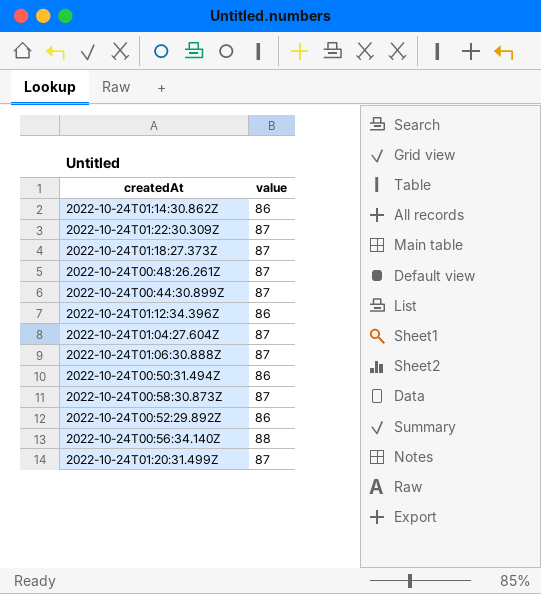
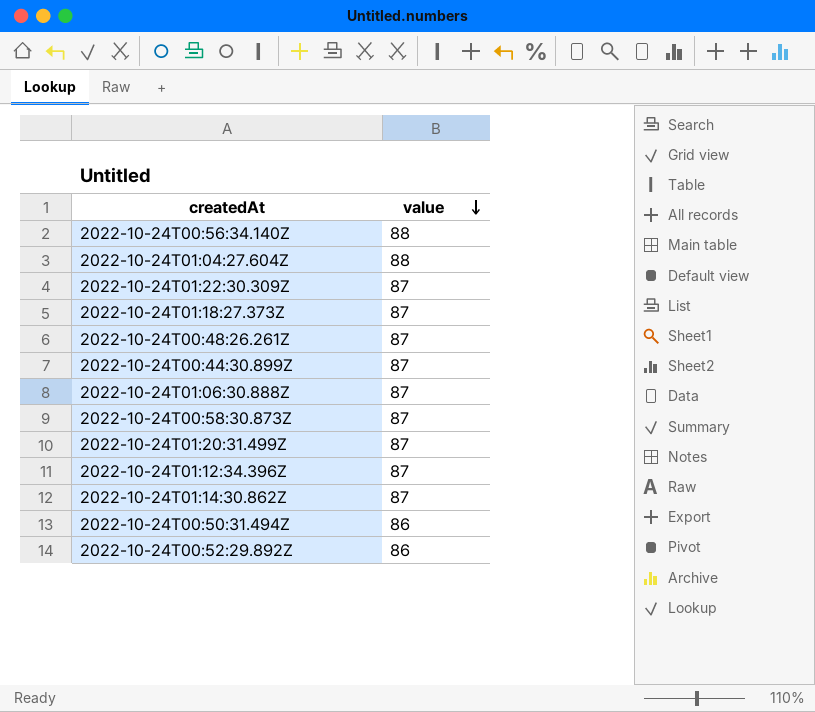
row order: none -> value descending
2022-10-24T01:04:27.604Z | value: 87 -> 88
2022-10-24T01:12:34.396Z | value: 86 -> 87
2022-10-24T01:14:30.862Z | value: 86 -> 87

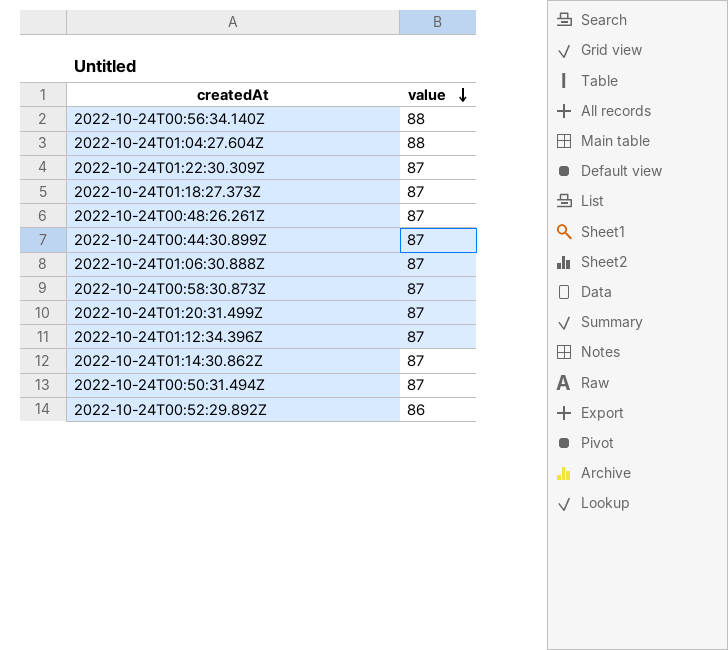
2022-10-24T00:50:31.494Z | value: 86 -> 87

